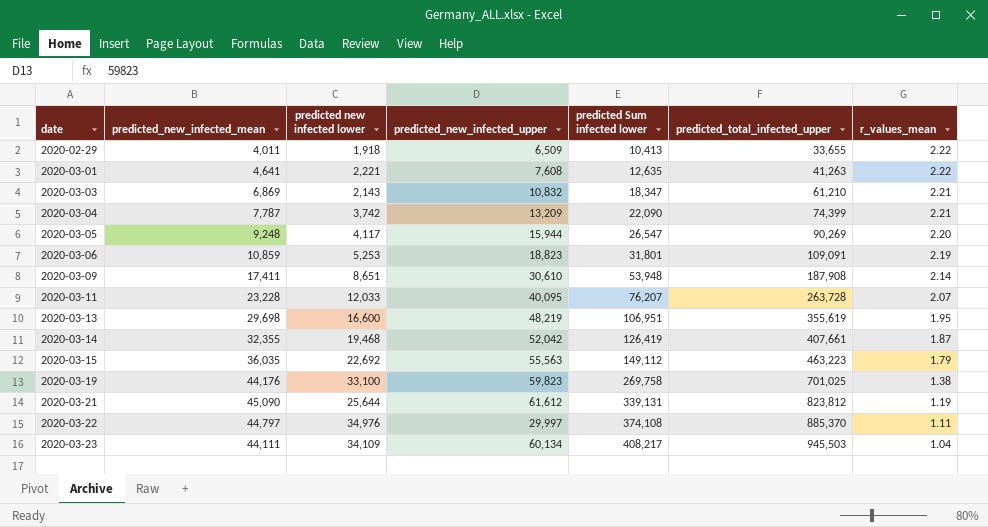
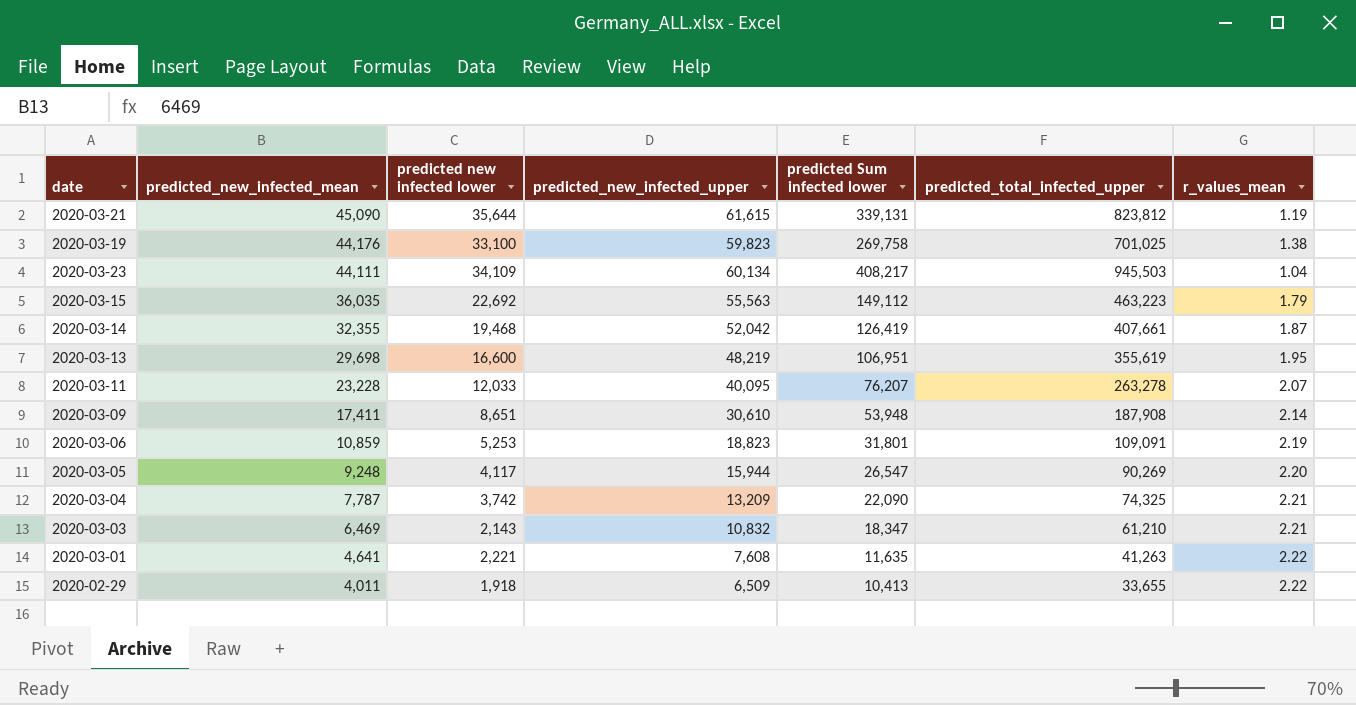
row order: date ascending -> predicted_new_infected_mean descending
row 2020-03-22: 44,797 | 34,976 | 29,997 | 374,108 | 885,370 | 1.11 -> none
2020-03-21 | predicted new infected lower: 25,644 -> 35,644
2020-03-21 | predicted_new_infected_upper: 61,612 -> 61,615
2020-03-11 | predicted_total_infected_upper: 263,728 -> 263,278
2020-03-04 | predicted_total_infected_upper: 74,399 -> 74,325
2020-03-03 | predicted_new_infected_mean: 6,869 -> 6,469
2020-03-01 | predicted Sum infected lower: 12,635 -> 11,635

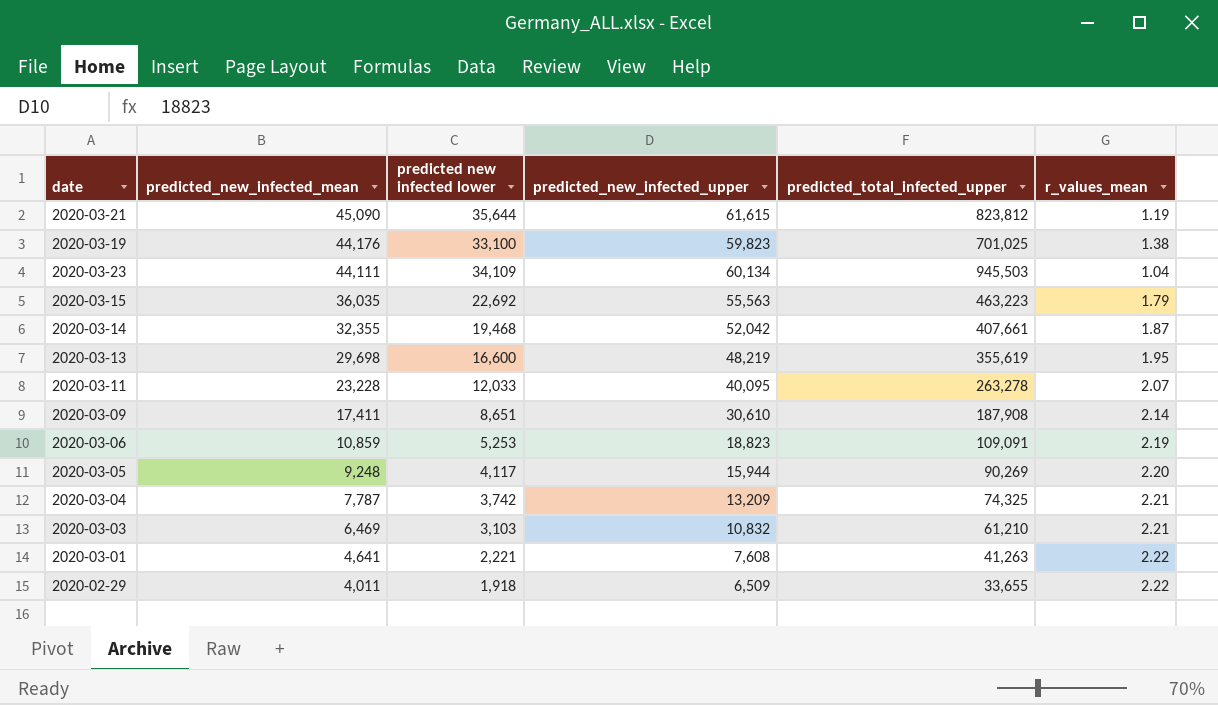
column predicted Sum infected lower | position: 5 -> none
2020-03-03 | predicted new infected lower: 2,143 -> 3,103

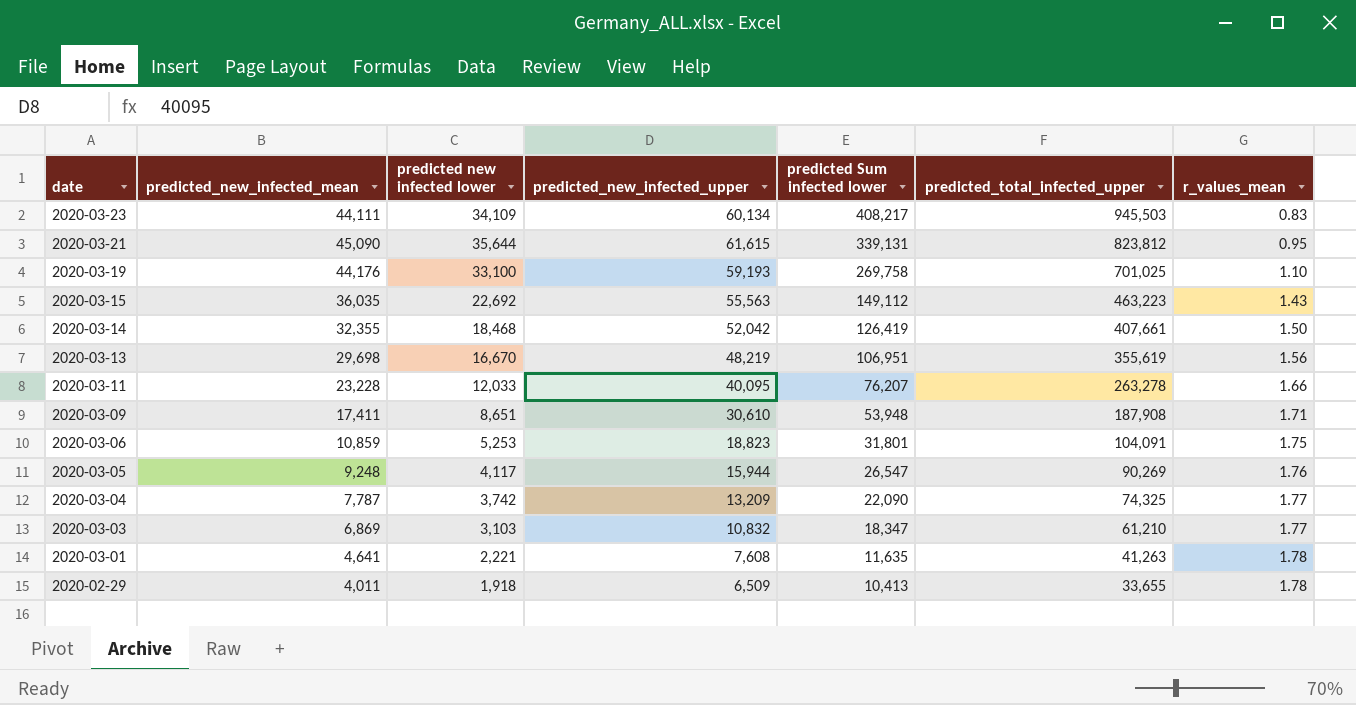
row order: predicted_new_infected_mean descending -> date descending
column predicted Sum infected lower | position: none -> 5
2020-03-23 | r_values_mean: 1.04 -> 0.83
2020-03-21 | r_values_mean: 1.19 -> 0.95
2020-03-19 | predicted_new_infected_upper: 59,823 -> 59,193
2020-03-19 | r_values_mean: 1.38 -> 1.10
2020-03-15 | r_values_mean: 1.79 -> 1.43
2020-03-14 | predicted new infected lower: 19,468 -> 18,468
2020-03-14 | r_values_mean: 1.87 -> 1.50
2020-03-13 | predicted new infected lower: 16,600 -> 16,670
2020-03-13 | r_values_mean: 1.95 -> 1.56
2020-03-11 | r_values_mean: 2.07 -> 1.66
2020-03-09 | r_values_mean: 2.14 -> 1.71
2020-03-06 | predicted_total_infected_upper: 109,091 -> 104,091
2020-03-06 | r_values_mean: 2.19 -> 1.75
2020-03-05 | r_values_mean: 2.20 -> 1.76
2020-03-04 | r_values_mean: 2.21 -> 1.77
2020-03-03 | predicted_new_infected_mean: 6,469 -> 6,869
2020-03-03 | r_values_mean: 2.21 -> 1.77
2020-03-01 | r_values_mean: 2.22 -> 1.78
2020-02-29 | r_values_mean: 2.22 -> 1.78

